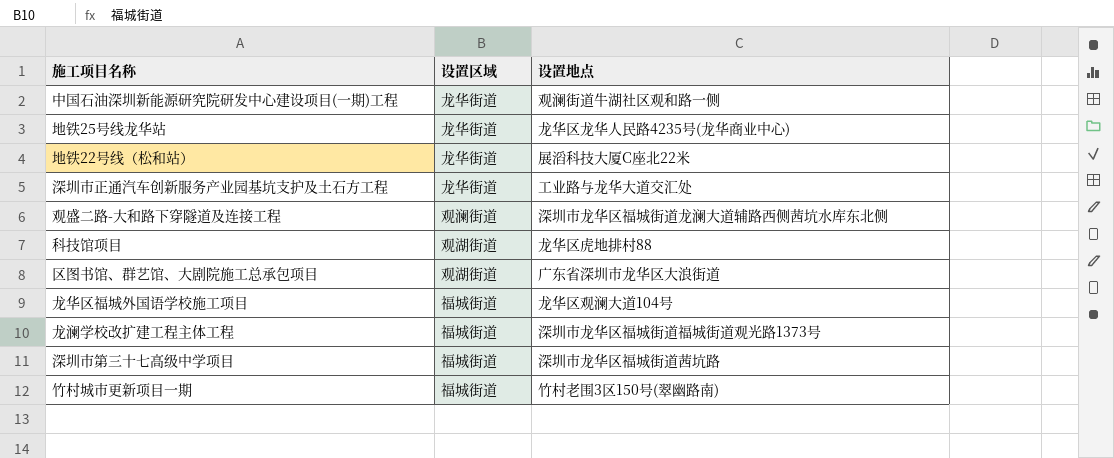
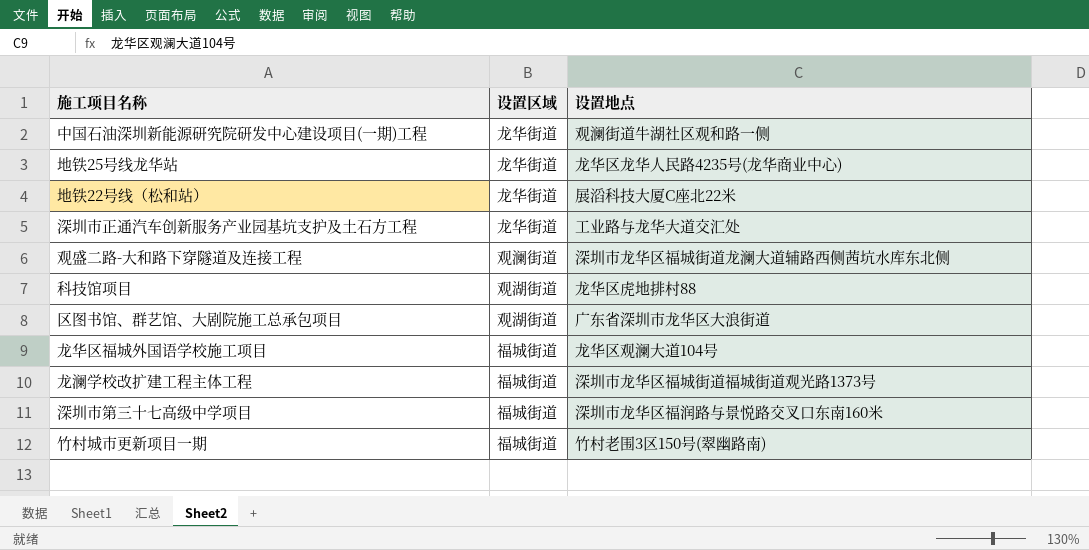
深圳市第三十七高级中学项目 | 设置地点: 深圳市龙华区福城街道茜坑路 -> 深圳市龙华区福润路与景悦路交叉口东南160米

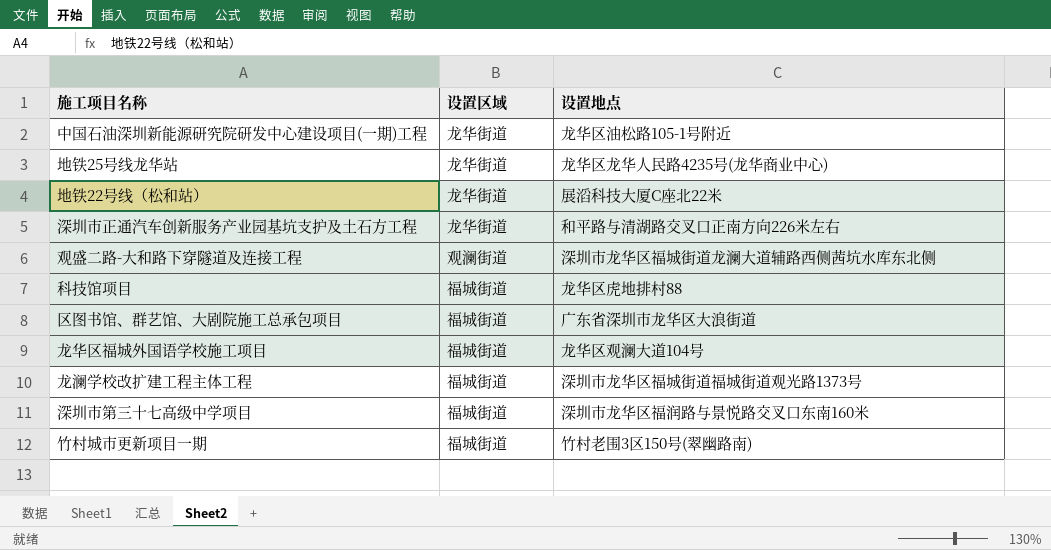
中国石油深圳新能源研究院研发中心建设项目(一期)工程 | 设置地点: 观澜街道牛湖社区观和路一侧 -> 龙华区油松路105-1号附近
深圳市正通汽车创新服务产业园基坑支护及土石方工程 | 设置地点: 工业路与龙华大道交汇处 -> 和平路与清湖路交叉口正南方向226米左右
科技馆项目 | 设置区域: 观湖街道 -> 福城街道
区图书馆、群艺馆、大剧院施工总承包项目 | 设置区域: 观湖街道 -> 福城街道

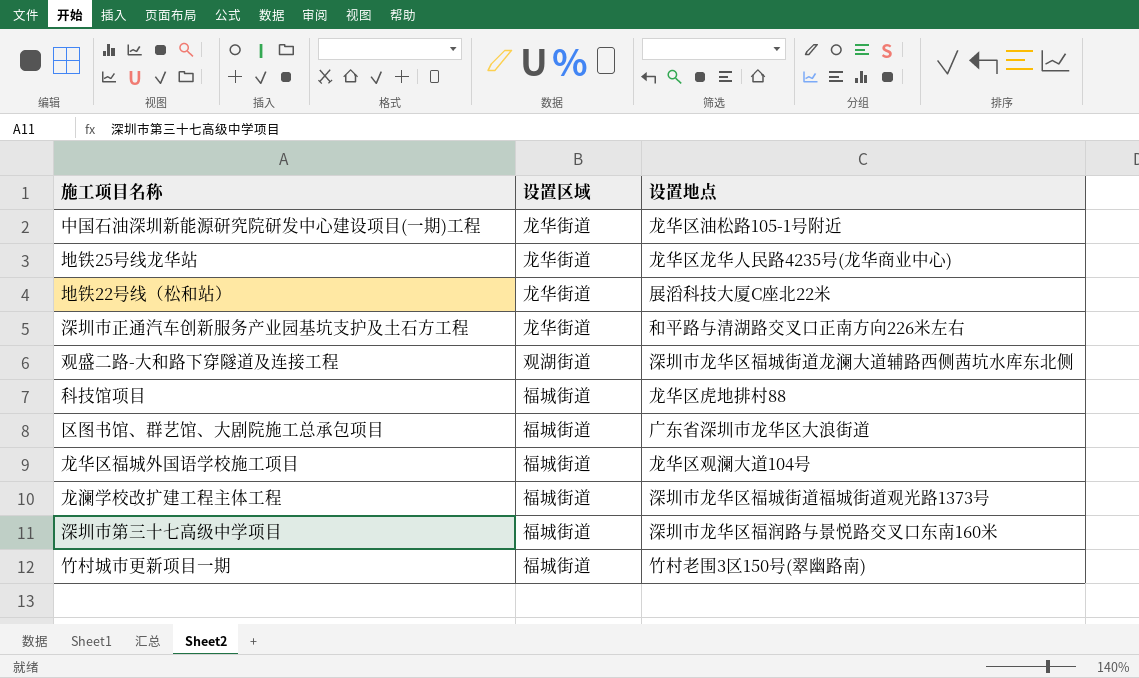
观盛二路-大和路下穿隧道及连接工程 | 设置区域: 观澜街道 -> 观湖街道

